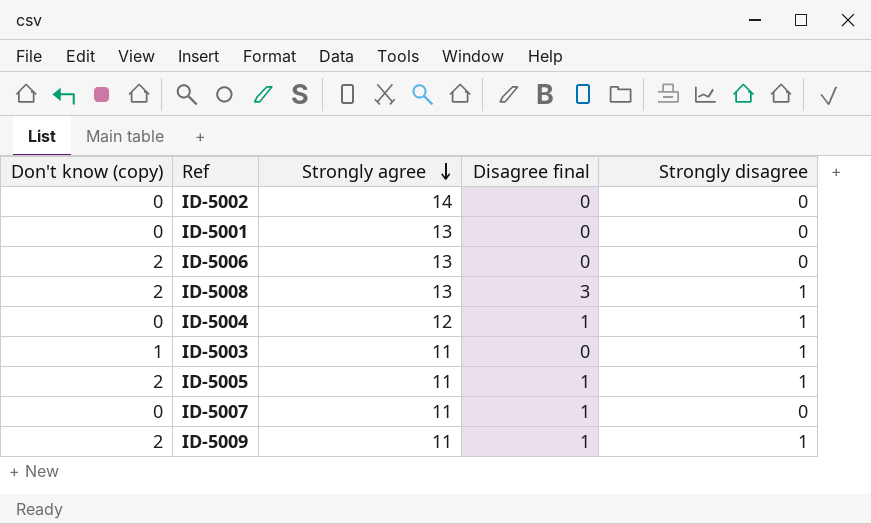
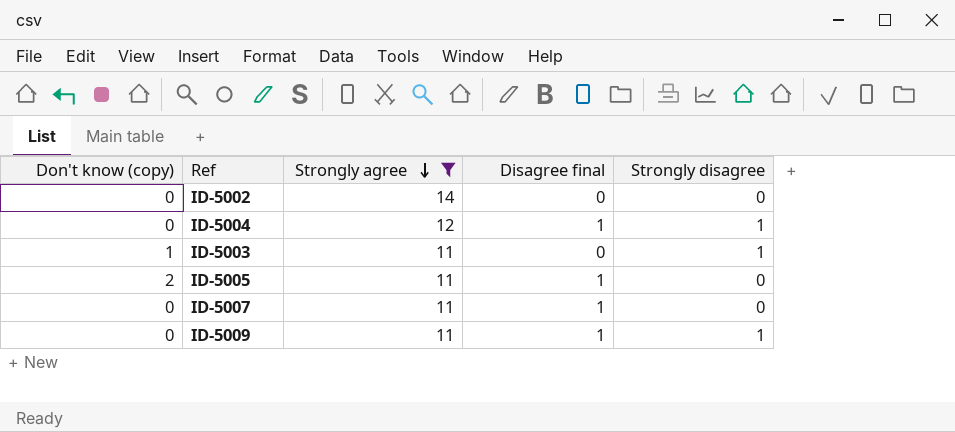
filter: none -> Strongly agree != 13
ID-5005 | Strongly disagree: 1 -> 0
ID-5009 | Don't know (copy): 2 -> 0

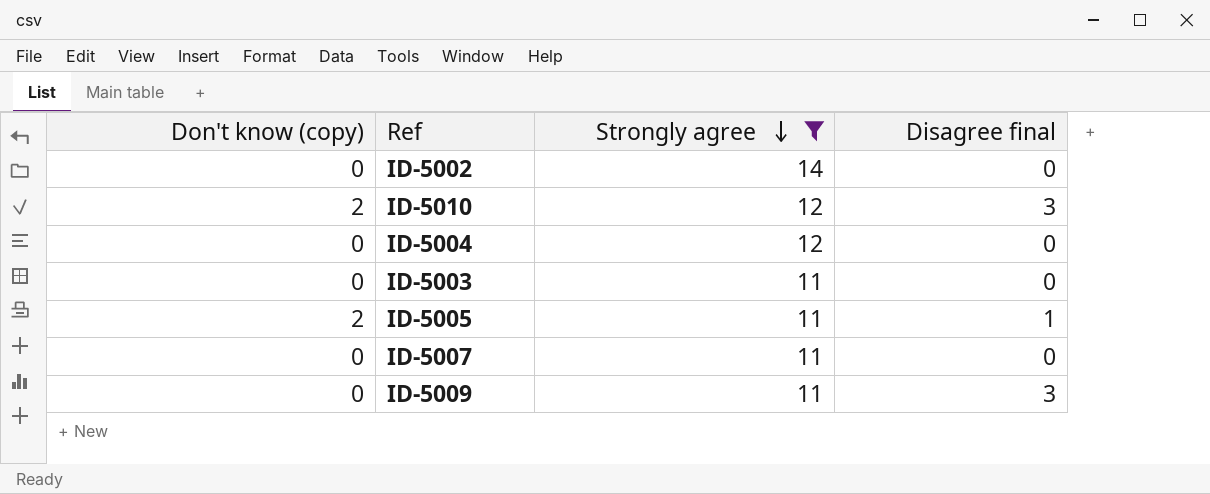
column Strongly disagree | position: 5 -> none
row ID-5010: none -> 2 | 12 | 3
ID-5004 | Disagree final: 1 -> 0
ID-5003 | Don't know (copy): 1 -> 0
ID-5007 | Disagree final: 1 -> 0
ID-5009 | Disagree final: 1 -> 3

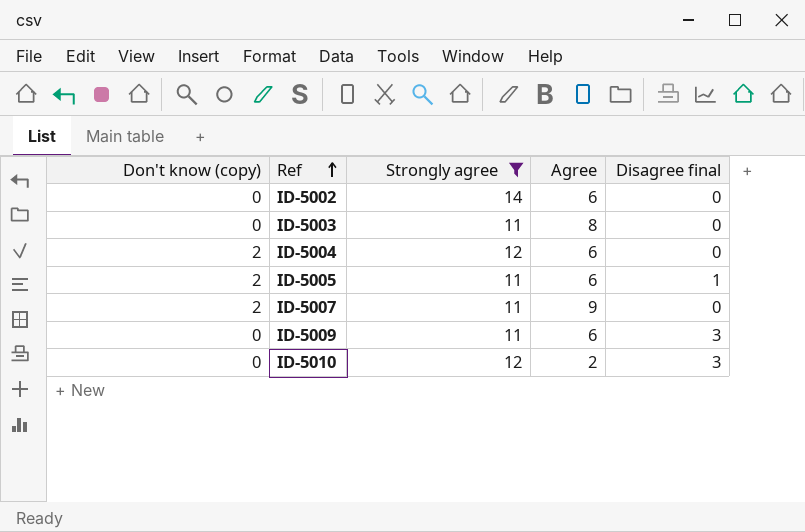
row order: Strongly agree descending -> Ref ascending
column Agree | position: none -> 4
ID-5004 | Don't know (copy): 0 -> 2
ID-5007 | Don't know (copy): 0 -> 2
ID-5010 | Don't know (copy): 2 -> 0

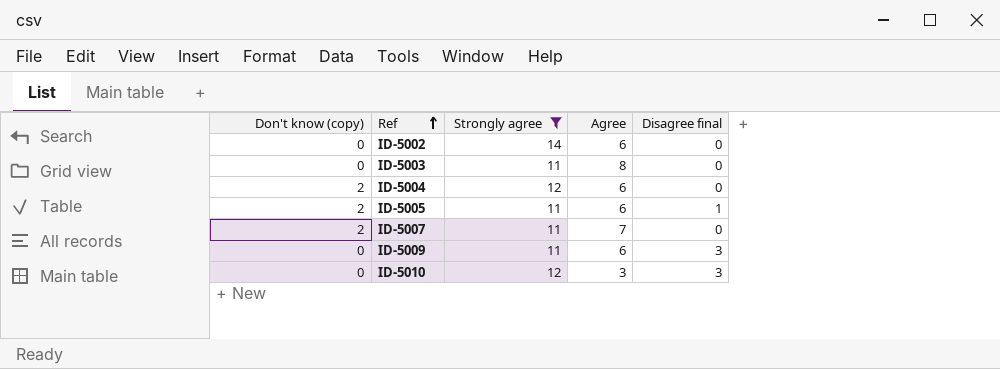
ID-5007 | Agree: 9 -> 7
ID-5010 | Agree: 2 -> 3

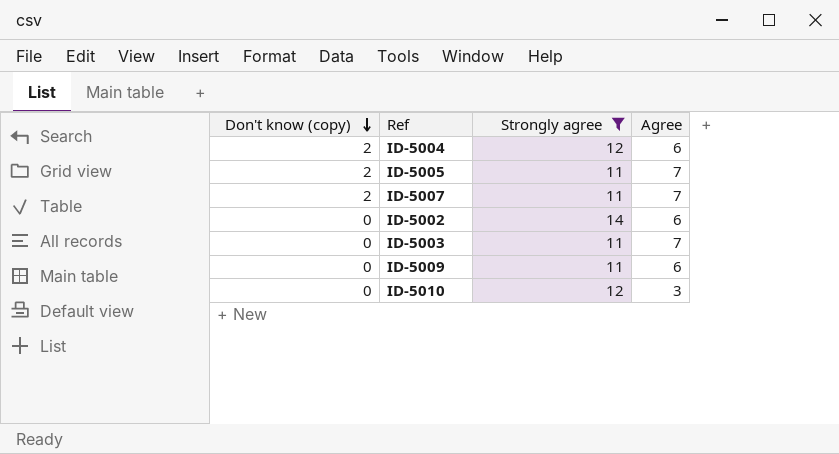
row order: Ref ascending -> Don't know (copy) descending
column Disagree final | position: 5 -> none
ID-5005 | Agree: 6 -> 7
ID-5003 | Agree: 8 -> 7

